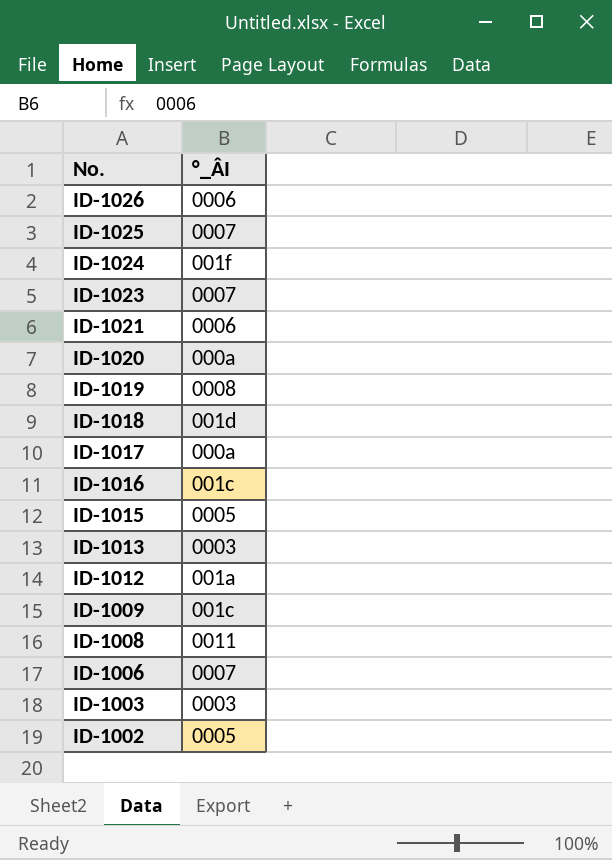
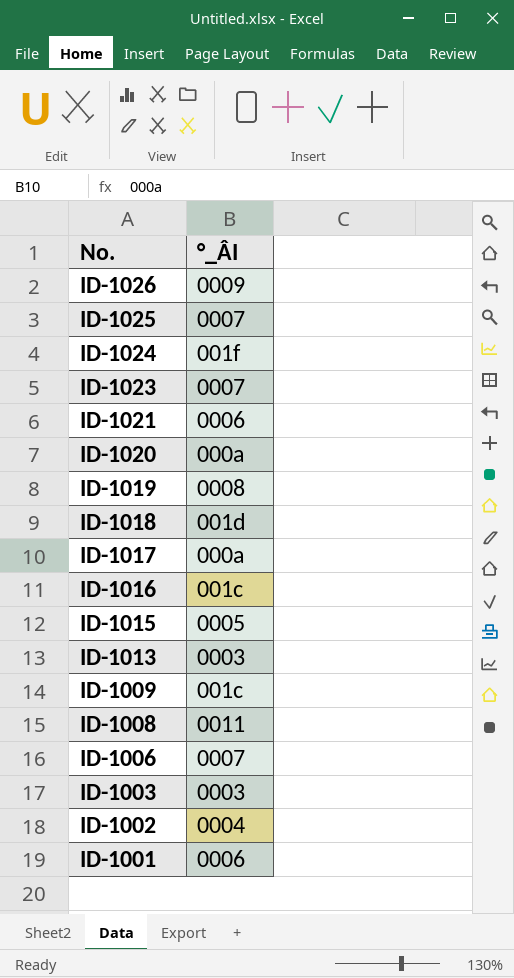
row ID-1012: 001a -> none
ID-1026 | °_ÂI: 0006 -> 0009
ID-1002 | °_ÂI: 0005 -> 0004
row ID-1001: none -> 0006

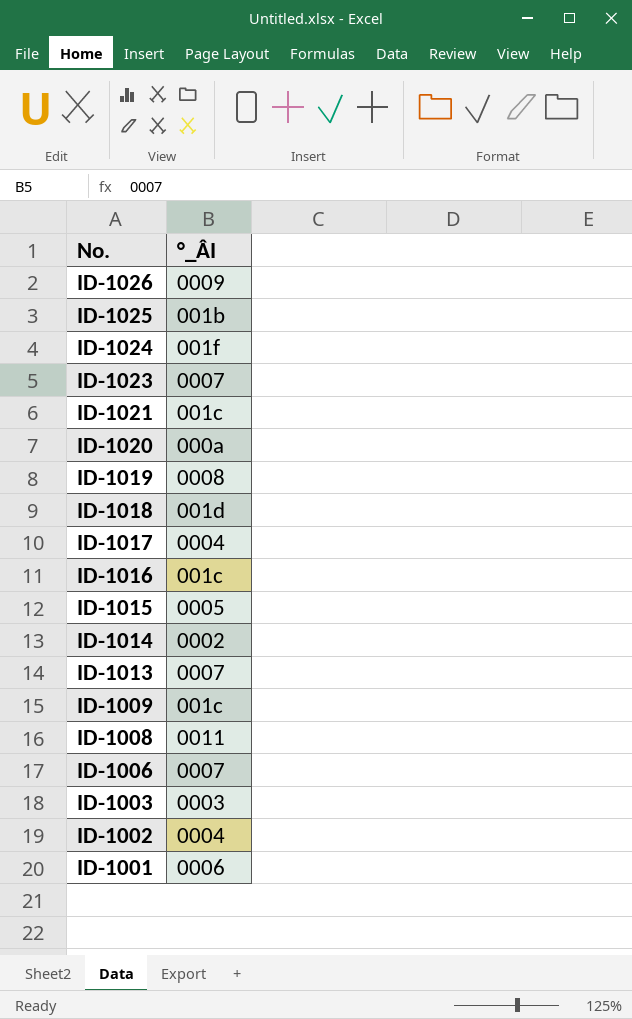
ID-1025 | °_ÂI: 0007 -> 001b
ID-1021 | °_ÂI: 0006 -> 001c
ID-1017 | °_ÂI: 000a -> 0004
row ID-1014: none -> 0002
ID-1013 | °_ÂI: 0003 -> 0007

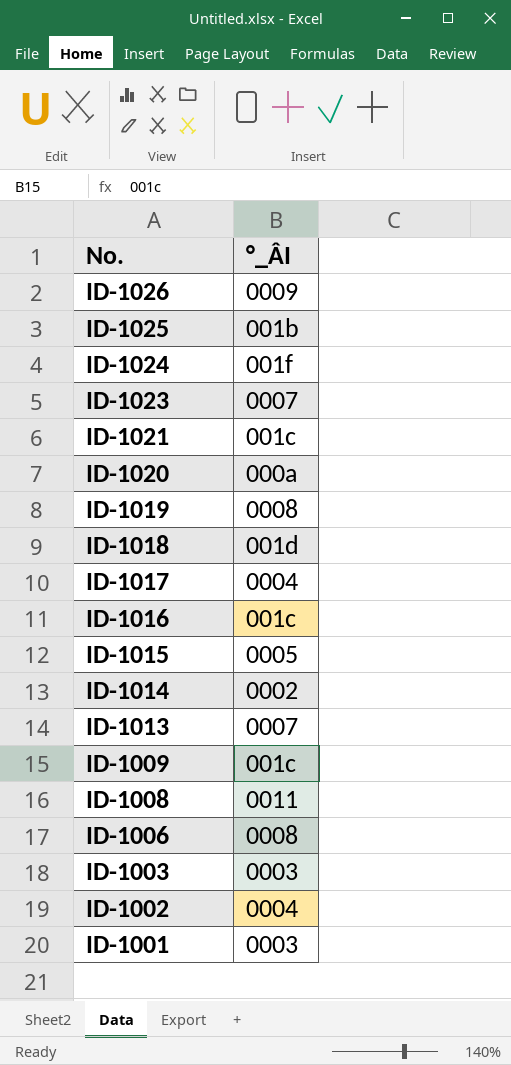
ID-1006 | °_ÂI: 0007 -> 0008
ID-1001 | °_ÂI: 0006 -> 0003

